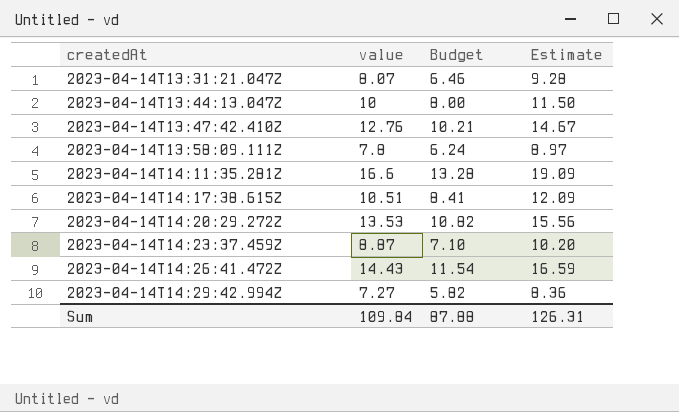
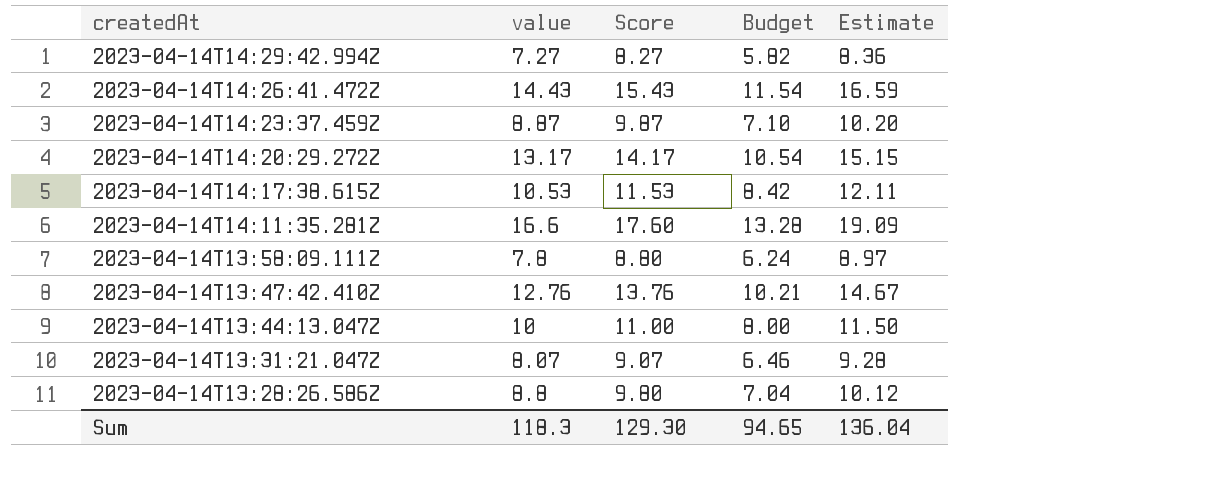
row order: createdAt ascending -> createdAt descending
column Score | formula: none -> [value] + 1
2023-04-14T14:20:29.272Z | value: 13.53 -> 13.17
2023-04-14T14:20:29.272Z | Budget: 10.82 -> 10.54
2023-04-14T14:20:29.272Z | Estimate: 15.56 -> 15.15
2023-04-14T14:17:38.615Z | value: 10.51 -> 10.53
2023-04-14T14:17:38.615Z | Budget: 8.41 -> 8.42
2023-04-14T14:17:38.615Z | Estimate: 12.09 -> 12.11
row 2023-04-14T13:28:26.586Z: none -> 8.8 | 9.80 | 7.04 | 10.12
Sum | value: 109.84 -> 118.3
Sum | Budget: 87.88 -> 94.65
Sum | Estimate: 126.31 -> 136.04

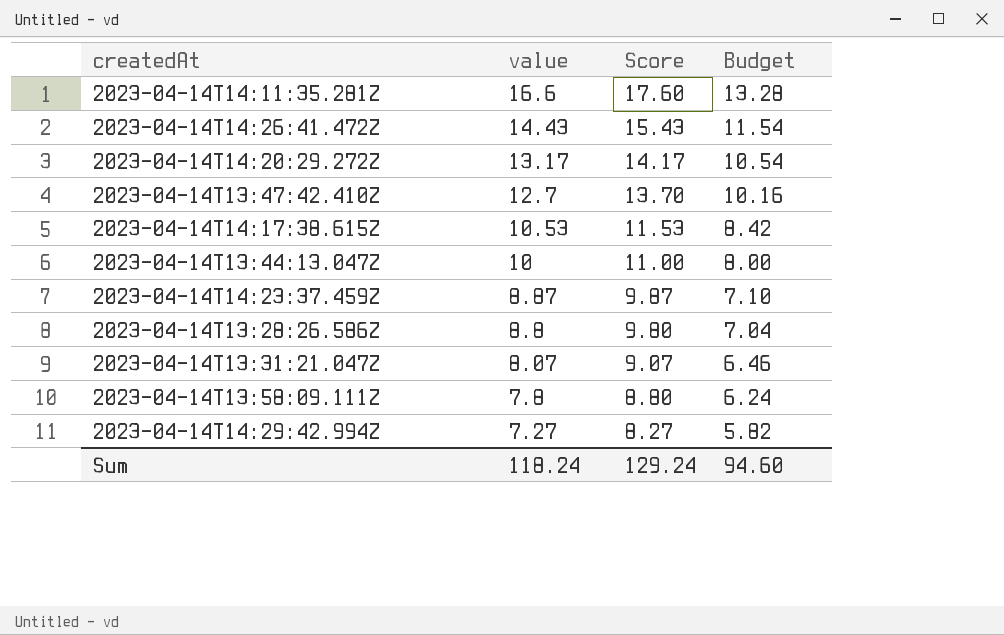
row order: createdAt descending -> value descending
column Estimate | formula: [value] * 1.15 -> none
2023-04-14T13:47:42.410Z | value: 12.76 -> 12.7
2023-04-14T13:47:42.410Z | Score: 13.76 -> 13.70
2023-04-14T13:47:42.410Z | Budget: 10.21 -> 10.16
Sum | value: 118.3 -> 118.24
Sum | Score: 129.30 -> 129.24
Sum | Budget: 94.65 -> 94.60

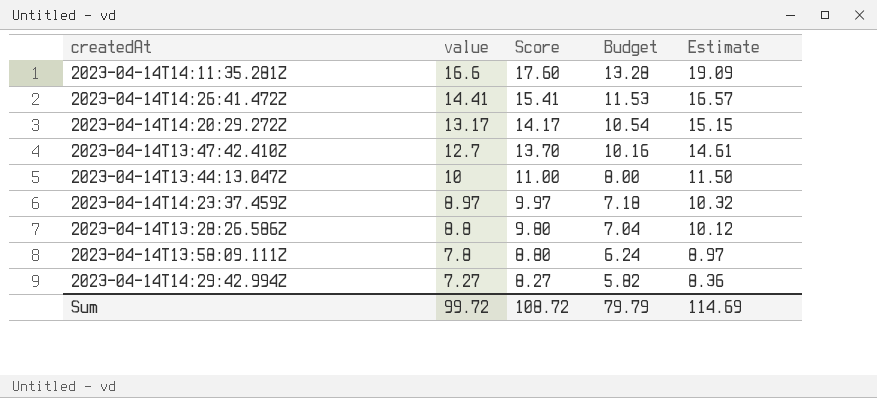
column Estimate | formula: none -> [value] * 1.15
row 2023-04-14T14:17:38.615Z: 10.53 | 11.53 | 8.42 -> none
row 2023-04-14T13:31:21.047Z: 8.07 | 9.07 | 6.46 -> none
2023-04-14T14:26:41.472Z | value: 14.43 -> 14.41
2023-04-14T14:26:41.472Z | Score: 15.43 -> 15.41
2023-04-14T14:26:41.472Z | Budget: 11.54 -> 11.53
2023-04-14T14:23:37.459Z | value: 8.87 -> 8.97
2023-04-14T14:23:37.459Z | Score: 9.87 -> 9.97
2023-04-14T14:23:37.459Z | Budget: 7.10 -> 7.18
Sum | value: 118.24 -> 99.72
Sum | Score: 129.24 -> 108.72
Sum | Budget: 94.60 -> 79.79

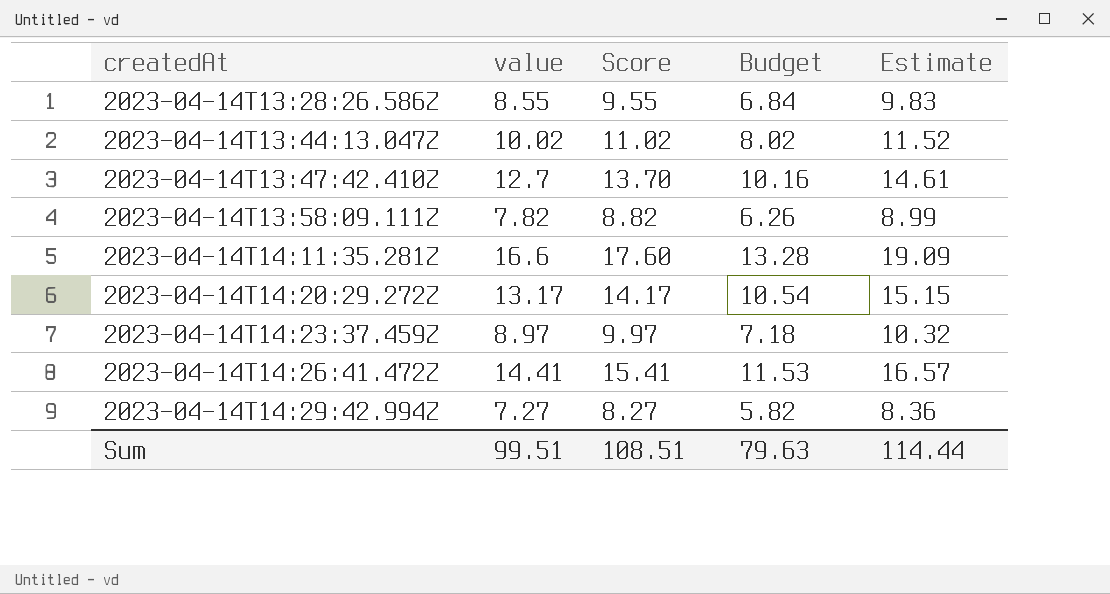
row order: value descending -> createdAt ascending
2023-04-14T13:28:26.586Z | value: 8.8 -> 8.55
2023-04-14T13:28:26.586Z | Score: 9.80 -> 9.55
2023-04-14T13:28:26.586Z | Budget: 7.04 -> 6.84
2023-04-14T13:28:26.586Z | Estimate: 10.12 -> 9.83
2023-04-14T13:44:13.047Z | value: 10 -> 10.02
2023-04-14T13:44:13.047Z | Score: 11.00 -> 11.02
2023-04-14T13:44:13.047Z | Budget: 8.00 -> 8.02
2023-04-14T13:44:13.047Z | Estimate: 11.50 -> 11.52
2023-04-14T13:58:09.111Z | value: 7.8 -> 7.82
2023-04-14T13:58:09.111Z | Score: 8.80 -> 8.82
2023-04-14T13:58:09.111Z | Budget: 6.24 -> 6.26
2023-04-14T13:58:09.111Z | Estimate: 8.97 -> 8.99
Sum | value: 99.72 -> 99.51
Sum | Score: 108.72 -> 108.51
Sum | Budget: 79.79 -> 79.63
Sum | Estimate: 114.69 -> 114.44

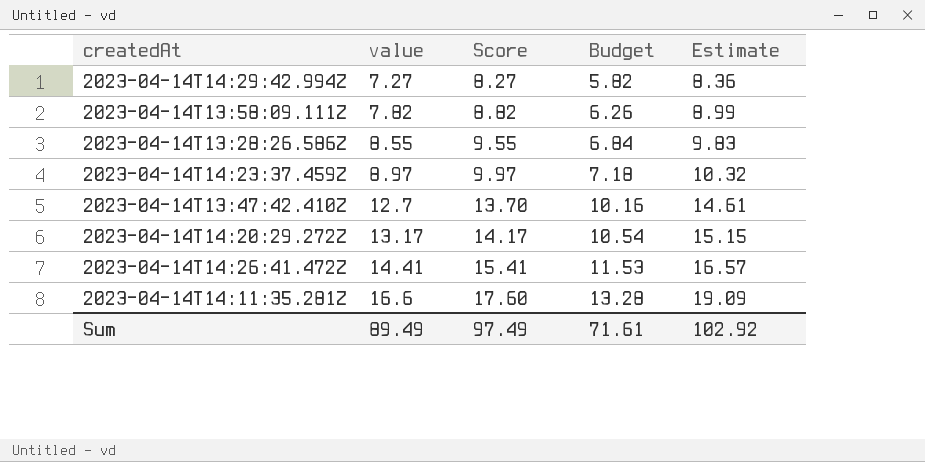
row order: createdAt ascending -> value ascending
row 2023-04-14T13:44:13.047Z: 10.02 | 11.02 | 8.02 | 11.52 -> none
Sum | value: 99.51 -> 89.49
Sum | Score: 108.51 -> 97.49
Sum | Budget: 79.63 -> 71.61
Sum | Estimate: 114.44 -> 102.92

